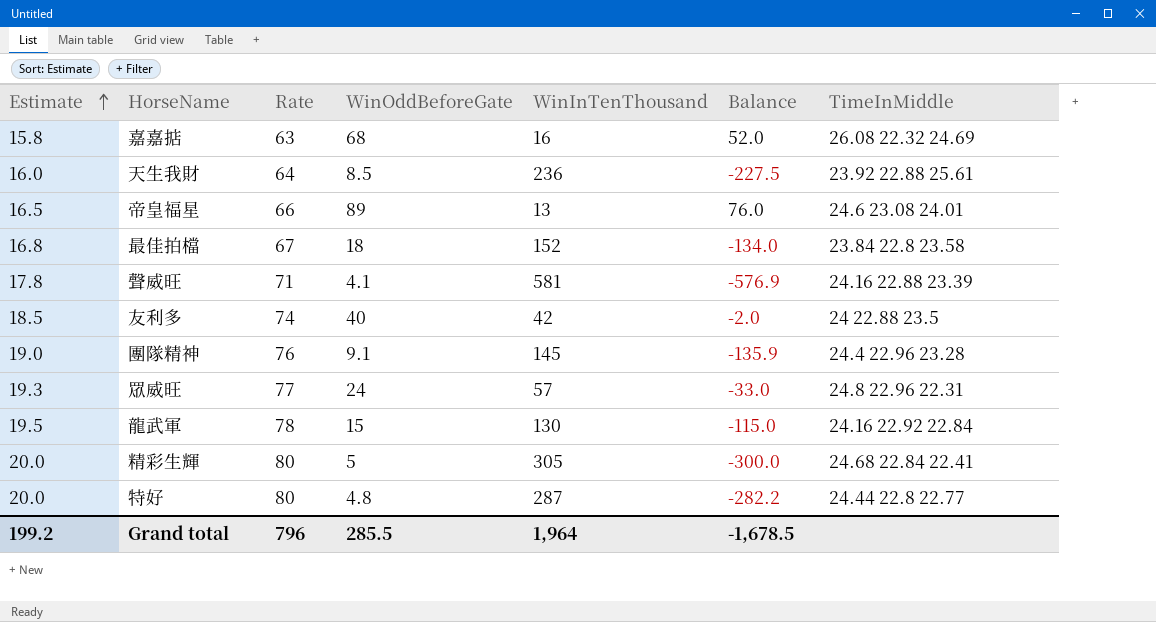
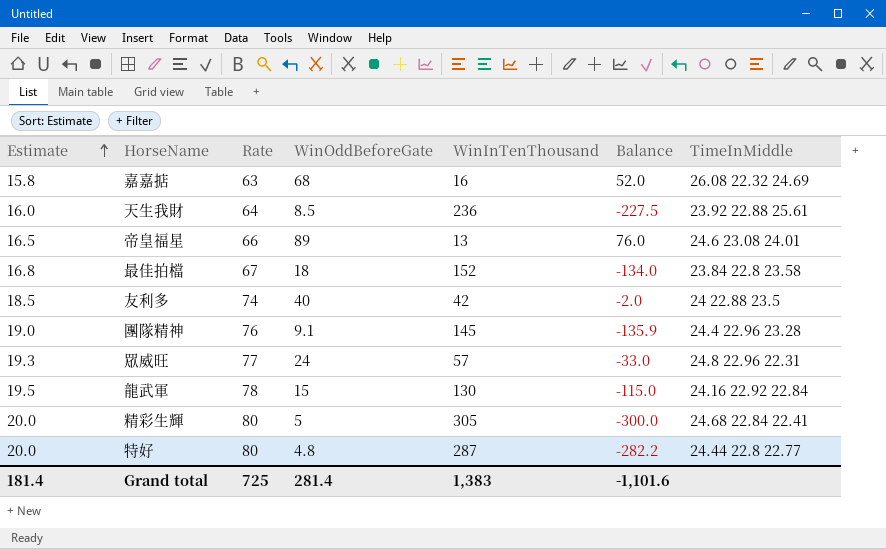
row 聲威旺: 17.8 | 71 | 4.1 | 581 | -576.9 | 24.16 22.88 23.39 -> none
Grand total | Estimate: 199.2 -> 181.4
Grand total | Rate: 796 -> 725
Grand total | WinOddBeforeGate: 285.5 -> 281.4
Grand total | WinInTenThousand: 1,964 -> 1,383
Grand total | Balance: -1,678.5 -> -1,101.6

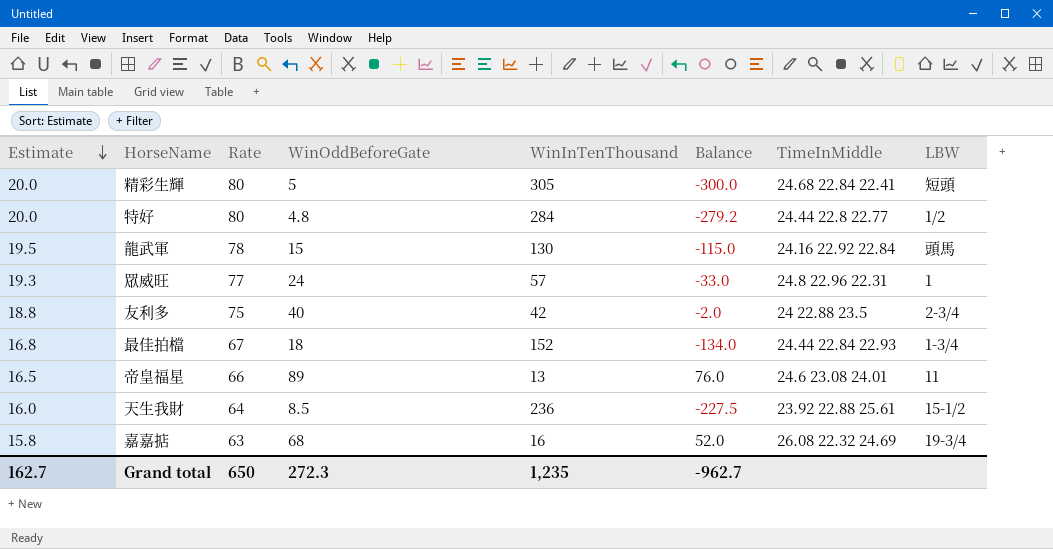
row order: Estimate ascending -> Estimate descending
column LBW | position: none -> 8
row 團隊精神: 19.0 | 76 | 9.1 | 145 | -135.9 | 24.4 22.96 23.28 -> none
特好 | WinInTenThousand: 287 -> 284
特好 | Balance: -282.2 -> -279.2
友利多 | Estimate: 18.5 -> 18.8
友利多 | Rate: 74 -> 75
最佳拍檔 | TimeInMiddle: 23.84 22.8 23.58 -> 24.44 22.84 22.93
Grand total | Estimate: 181.4 -> 162.7
Grand total | Rate: 725 -> 650
Grand total | WinOddBeforeGate: 281.4 -> 272.3
Grand total | WinInTenThousand: 1,383 -> 1,235
Grand total | Balance: -1,101.6 -> -962.7

